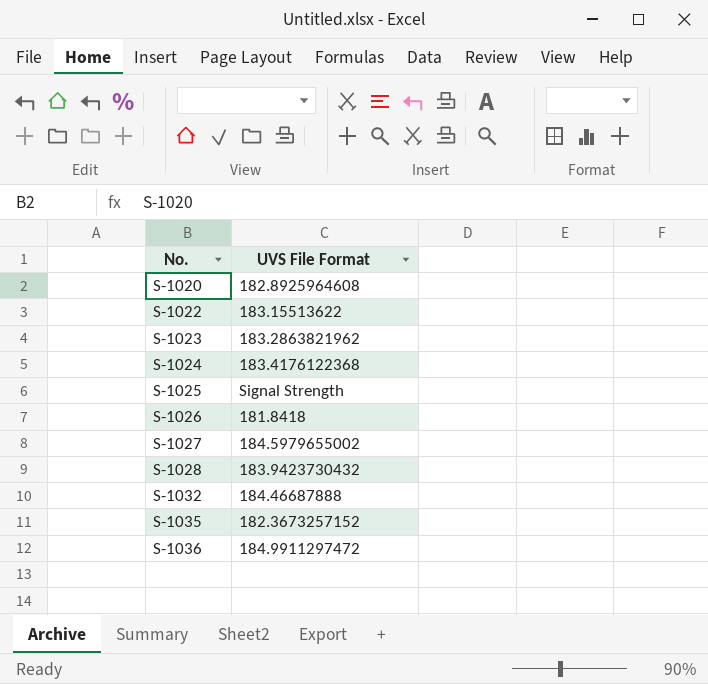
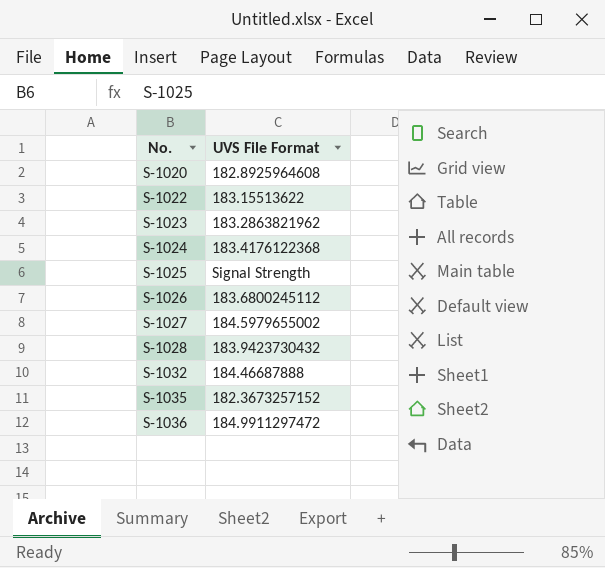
S-1026 | UVS File Format: 181.8418 -> 183.6800245112

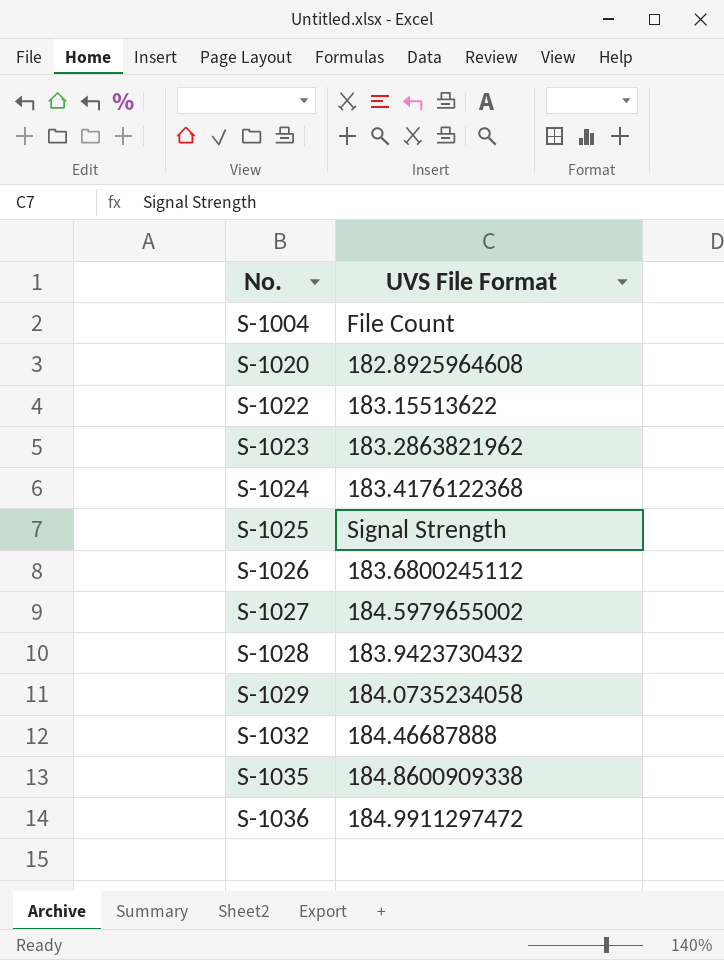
row S-1004: none -> File Count
row S-1029: none -> 184.0735234058
S-1035 | UVS File Format: 182.3673257152 -> 184.8600909338

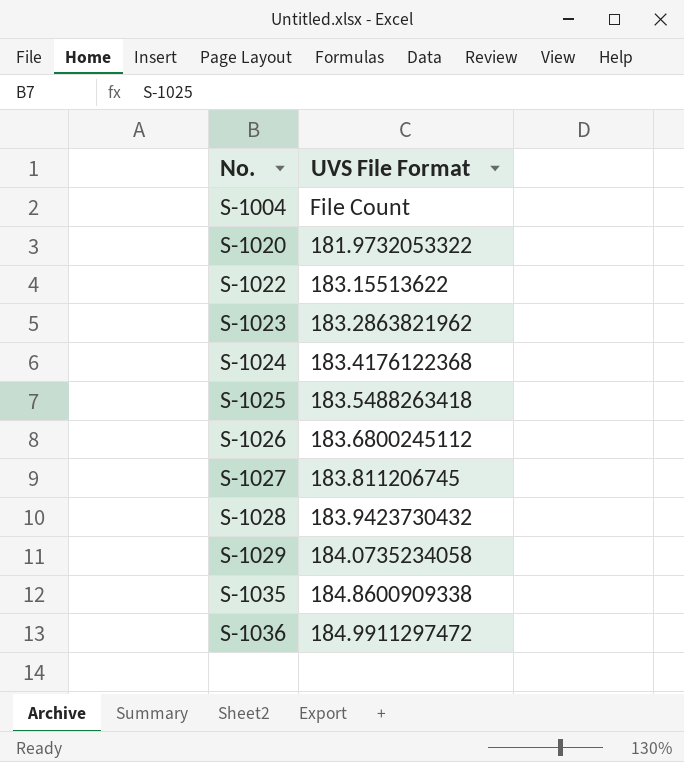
row S-1032: 184.46687888 -> none
S-1020 | UVS File Format: 182.8925964608 -> 181.9732053322
S-1025 | UVS File Format: Signal Strength -> 183.5488263418
S-1027 | UVS File Format: 184.5979655002 -> 183.811206745

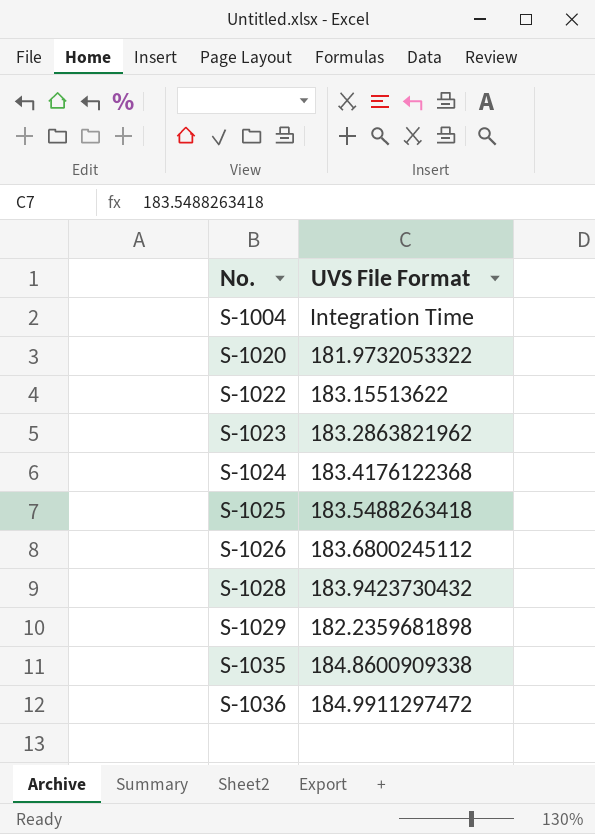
row S-1027: 183.811206745 -> none
S-1004 | UVS File Format: File Count -> Integration Time
S-1029 | UVS File Format: 184.0735234058 -> 182.2359681898

